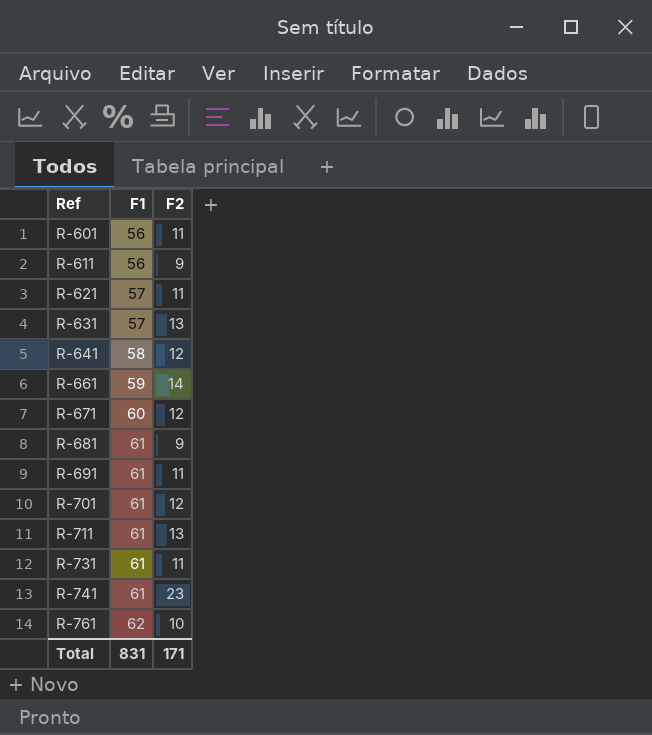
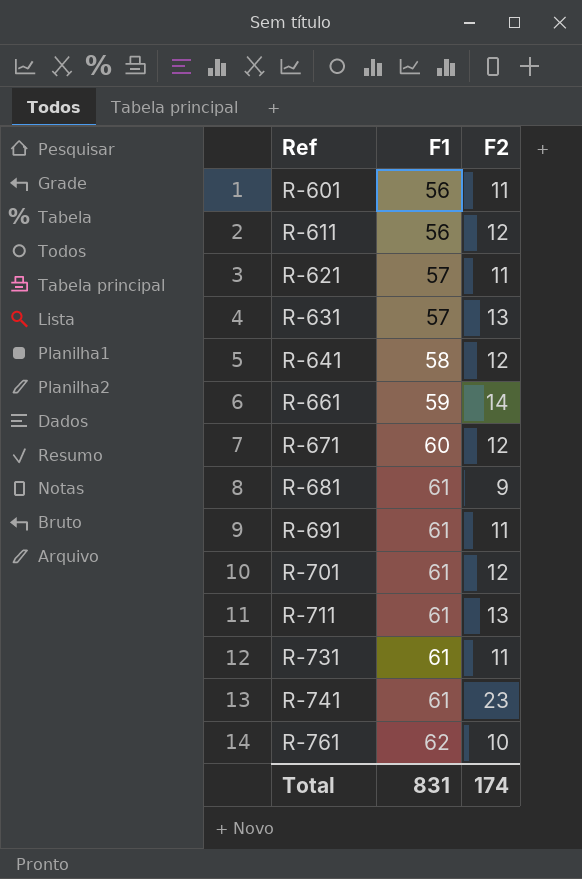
R-611 | F2: 9 -> 12
Total | F2: 171 -> 174

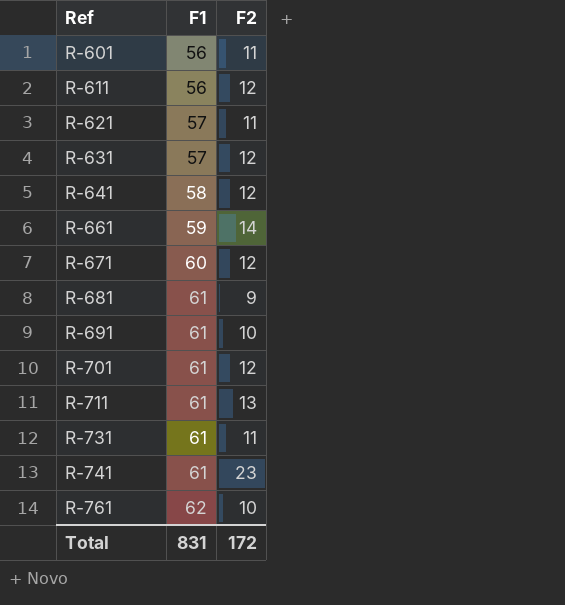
R-631 | F2: 13 -> 12
R-691 | F2: 11 -> 10
Total | F2: 174 -> 172

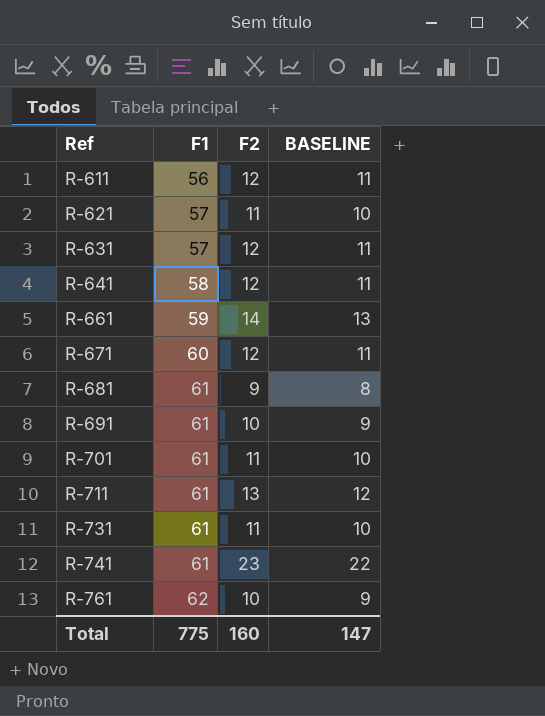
column BASELINE | formula: none -> [F2] - 1
row R-601: 56 | 11 -> none
R-701 | F2: 12 -> 11
Total | F1: 831 -> 775
Total | F2: 172 -> 160

